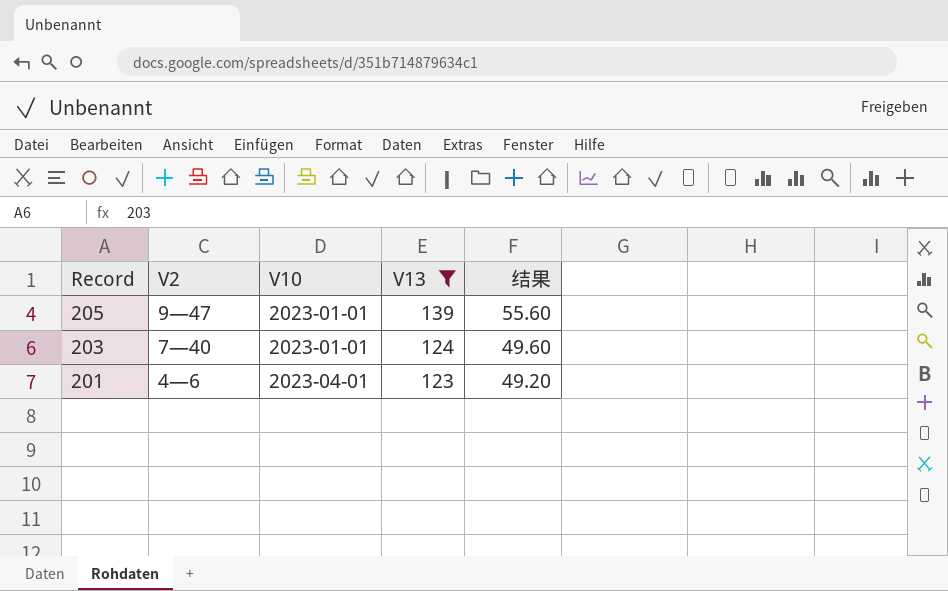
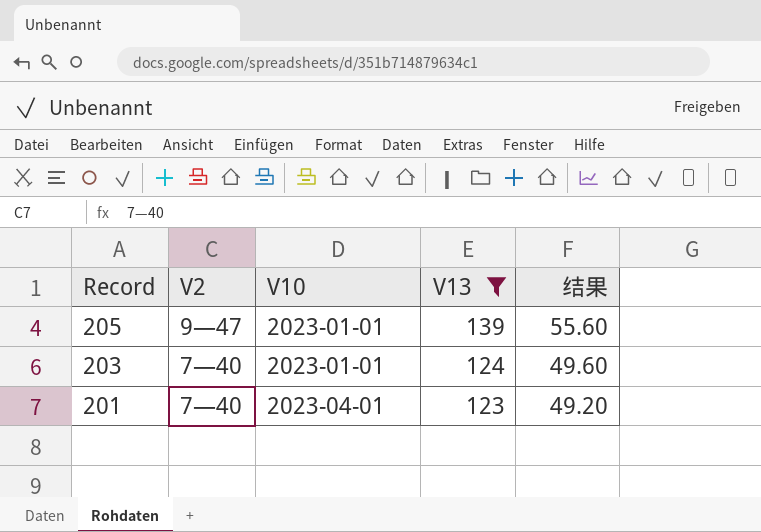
201 | V2: 4—6 -> 7—40

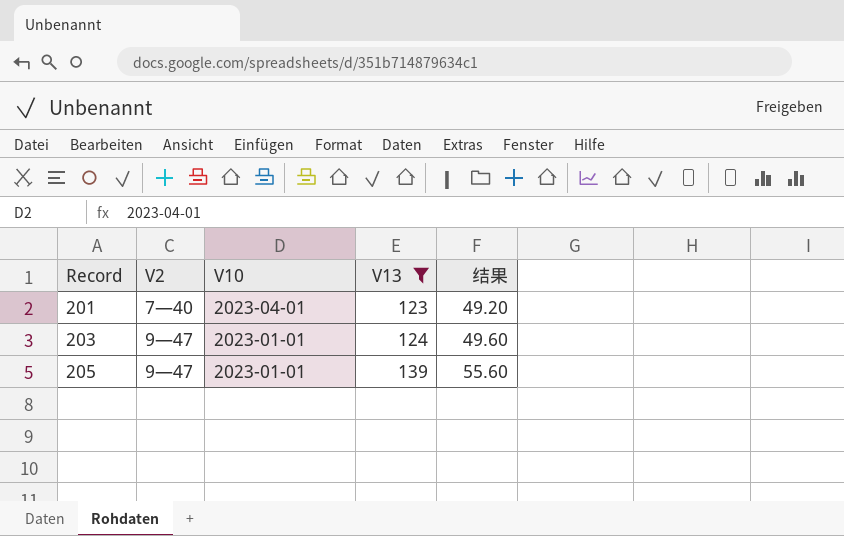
row order: Record descending -> Record ascending
203 | V2: 7—40 -> 9—47

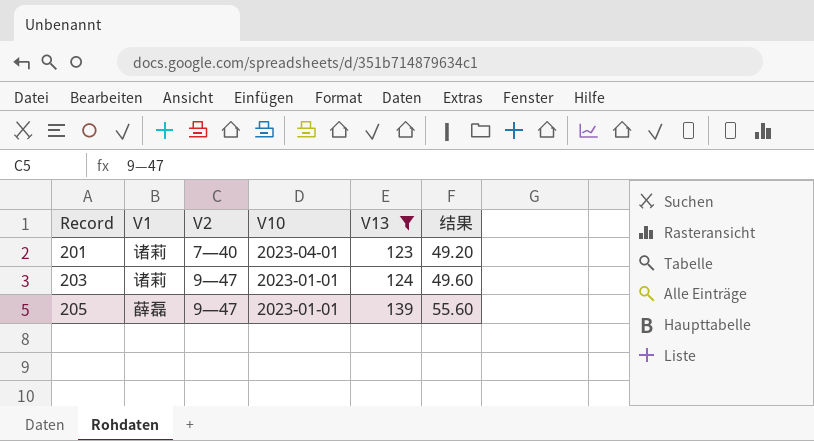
column V1 | position: none -> 2

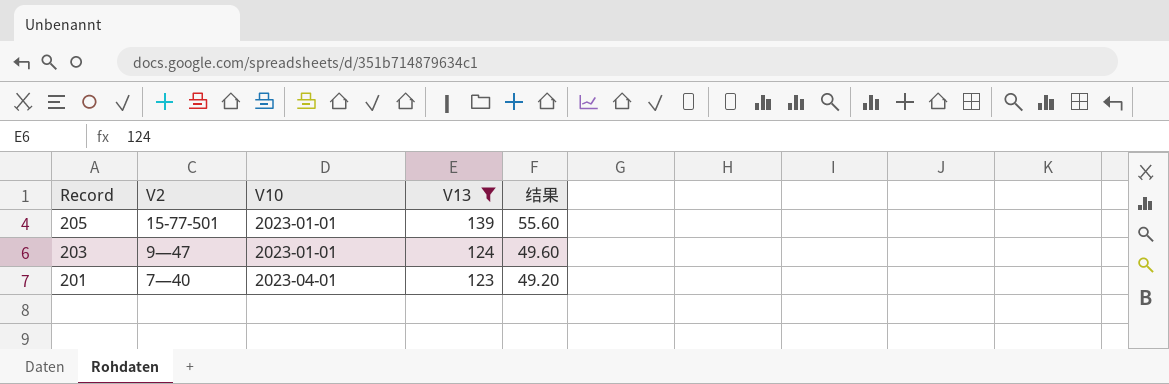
row order: Record ascending -> Record descending
column V1 | position: 2 -> none
205 | V2: 9—47 -> 15-77-501

